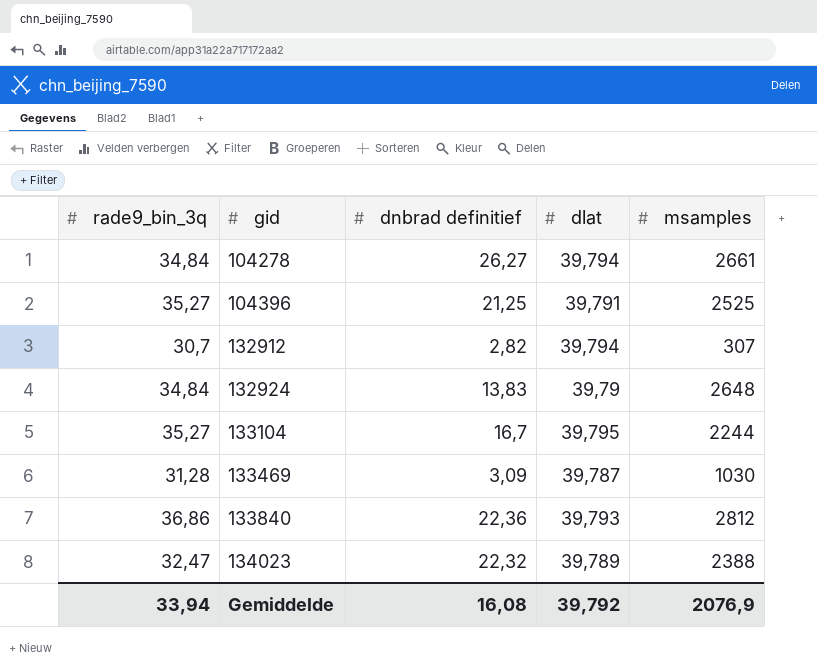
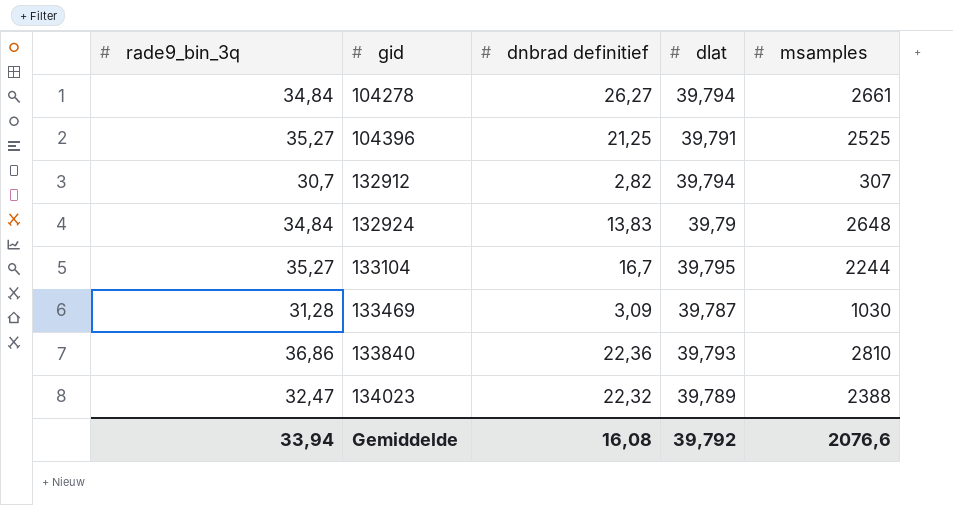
133840 | msamples: 2812 -> 2810
Gemiddelde | msamples: 2076,9 -> 2076,6

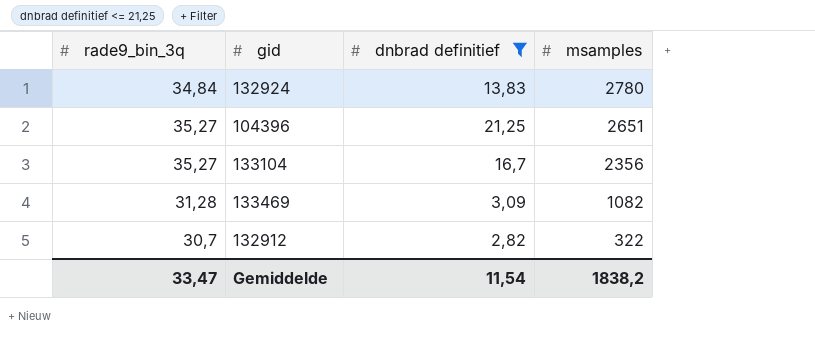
filter: none -> dnbrad definitief <= 21,25
row order: gid ascending -> msamples descending
column dlat | position: 4 -> none
132924 | msamples: 2648 -> 2780
104396 | msamples: 2525 -> 2651
133104 | msamples: 2244 -> 2356
133469 | msamples: 1030 -> 1082
132912 | msamples: 307 -> 322
Gemiddelde | rade9_bin_3q: 33,94 -> 33,47
Gemiddelde | dnbrad definitief: 16,08 -> 11,54
Gemiddelde | msamples: 2076,6 -> 1838,2

